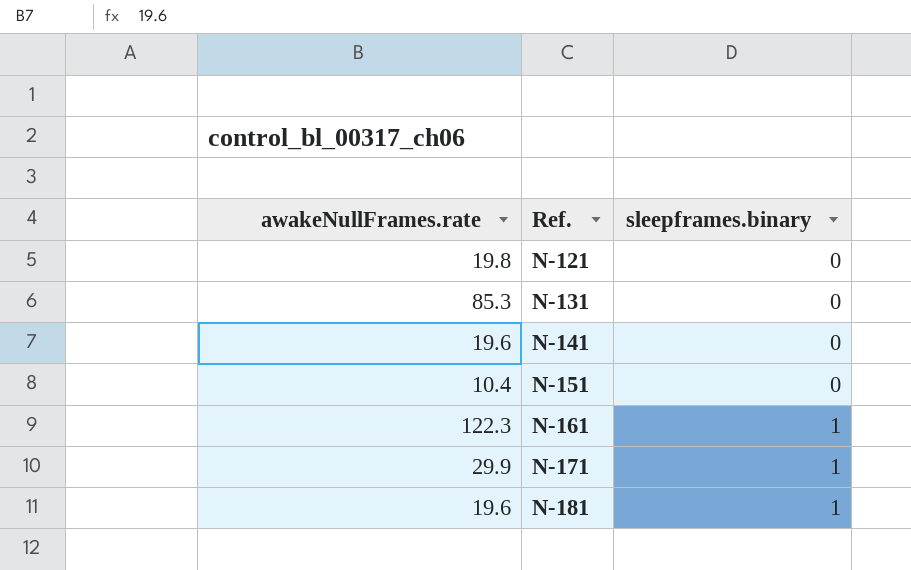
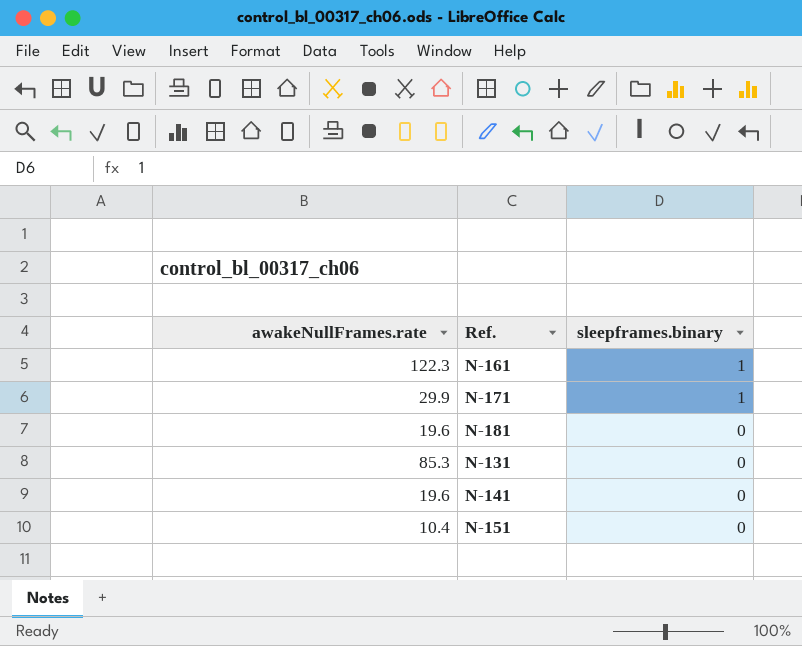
row order: Ref. ascending -> sleepframes.binary descending
row N-121: 19.8 | 0 -> none
N-181 | sleepframes.binary: 1 -> 0

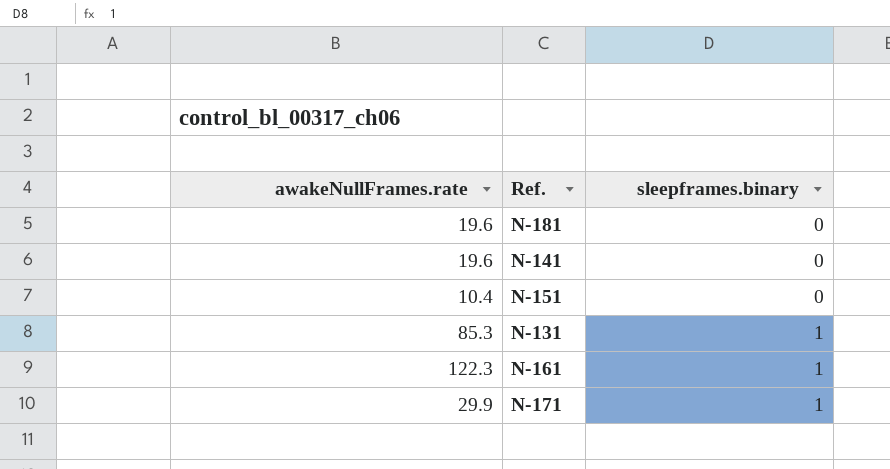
row order: sleepframes.binary descending -> sleepframes.binary ascending
N-131 | sleepframes.binary: 0 -> 1

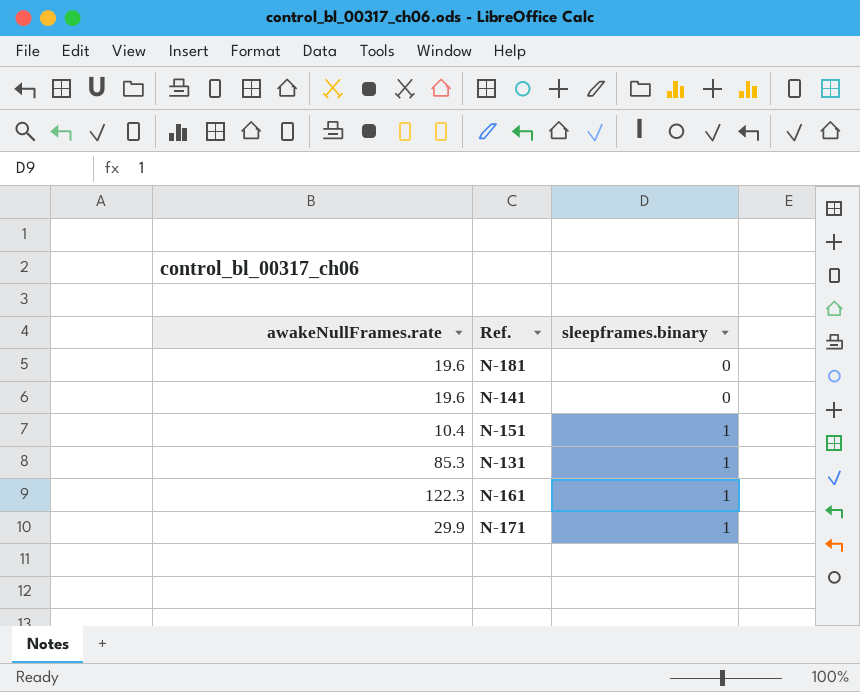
N-151 | sleepframes.binary: 0 -> 1

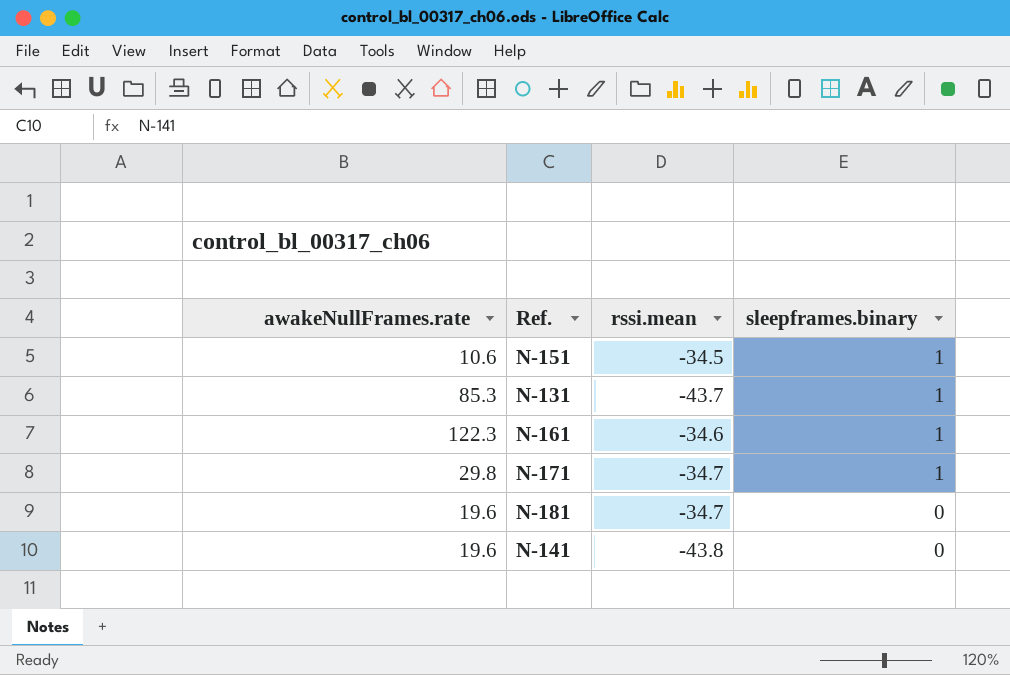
row order: sleepframes.binary ascending -> sleepframes.binary descending
column rssi.mean | position: none -> 3
N-151 | awakeNullFrames.rate: 10.4 -> 10.6
N-171 | awakeNullFrames.rate: 29.9 -> 29.8

